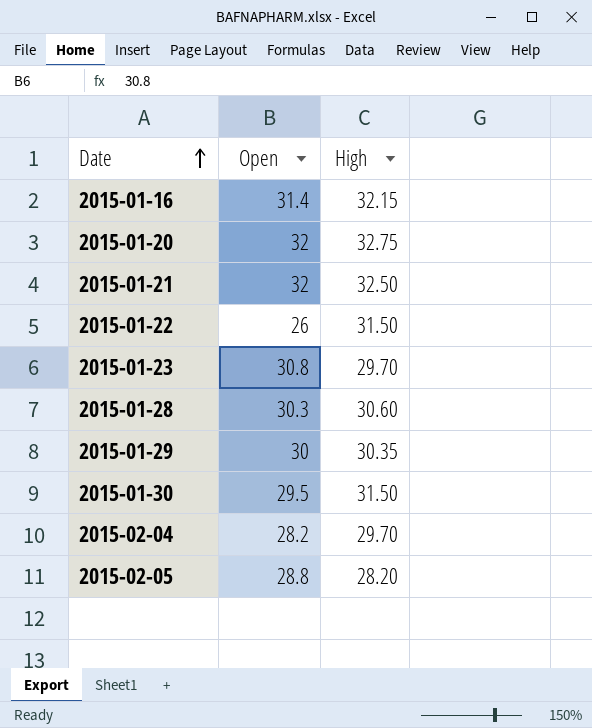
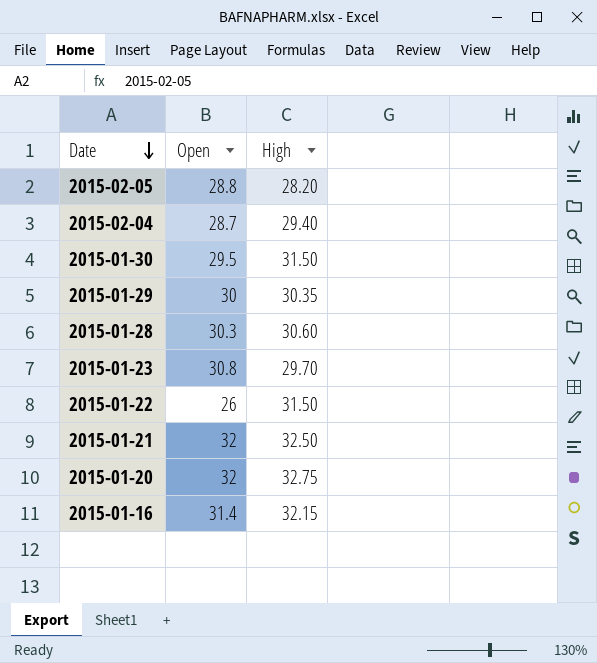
row order: Date ascending -> Date descending
2015-02-04 | Open: 28.2 -> 28.7
2015-02-04 | High: 29.70 -> 29.40

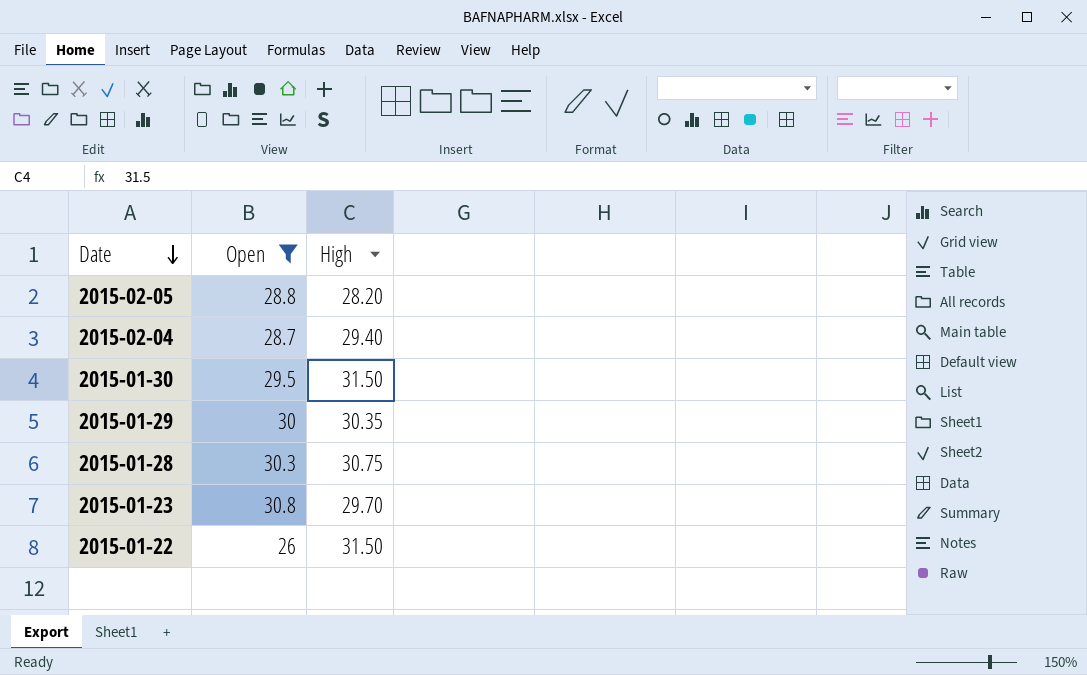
filter: none -> Open <= 30.8
2015-01-28 | High: 30.60 -> 30.75

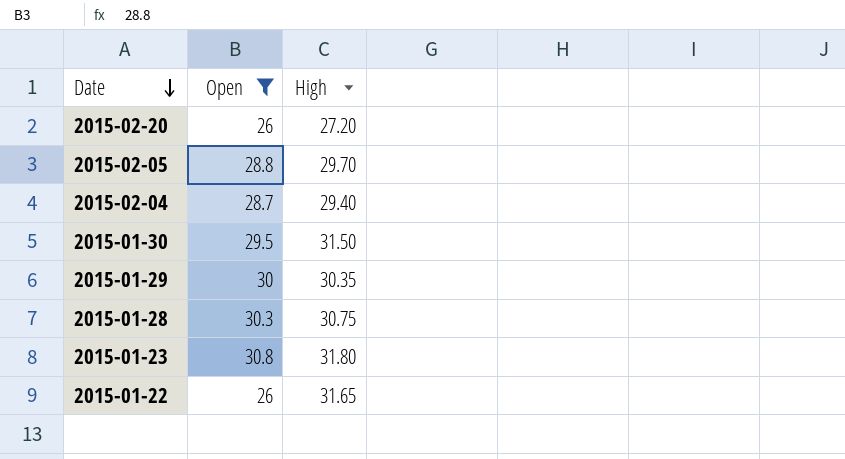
row 2015-02-20: none -> 26 | 27.20
2015-02-05 | High: 28.20 -> 29.70
2015-01-23 | High: 29.70 -> 31.80
2015-01-22 | High: 31.50 -> 31.65

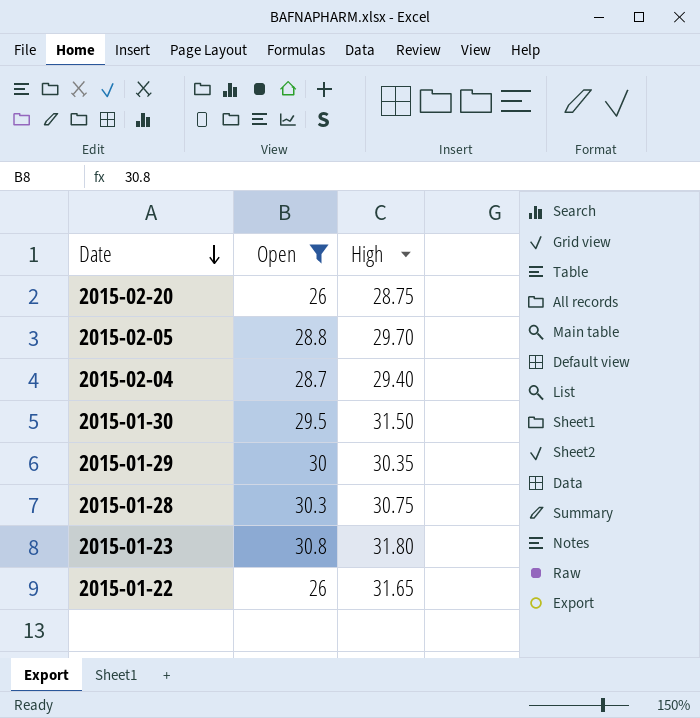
2015-02-20 | High: 27.20 -> 28.75

